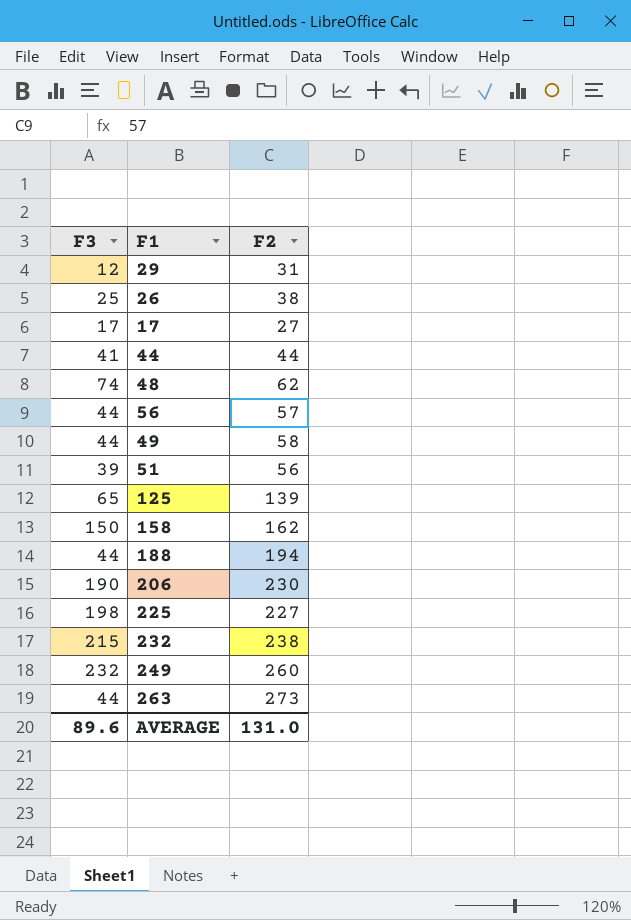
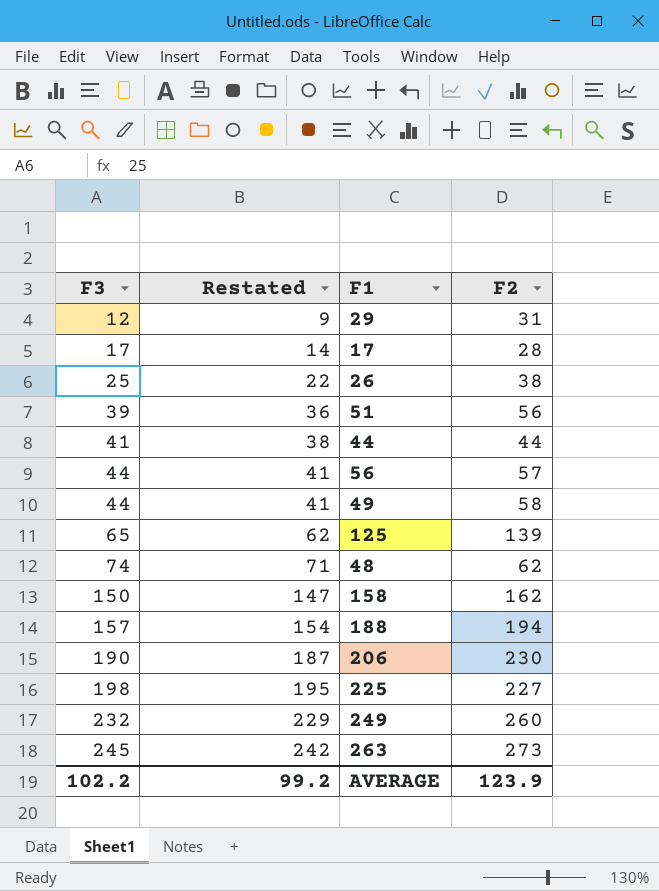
row order: none -> F3 ascending
column Restated | formula: none -> [F3] - 3
row 232: 215 | 238 -> none
17 | F2: 27 -> 28
188 | F3: 44 -> 157
263 | F3: 44 -> 245
AVERAGE | F3: 89.6 -> 102.2
AVERAGE | F2: 131.0 -> 123.9

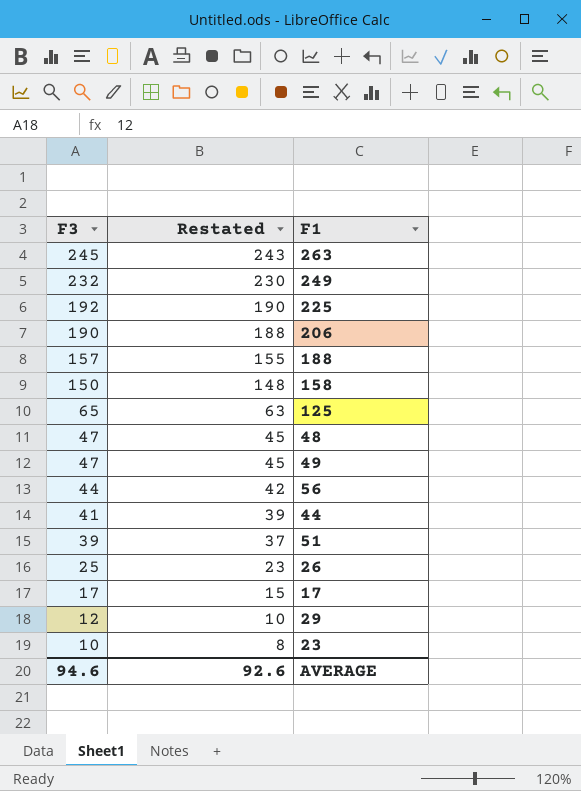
row order: F3 ascending -> F3 descending
column F2 | position: 4 -> none
column Restated | formula: [F3] - 3 -> [F3] - 2
225 | F3: 198 -> 192
48 | F3: 74 -> 47
49 | F3: 44 -> 47
row 23: none -> 10 | 8
AVERAGE | F3: 102.2 -> 94.6
AVERAGE | Restated: 99.2 -> 92.6

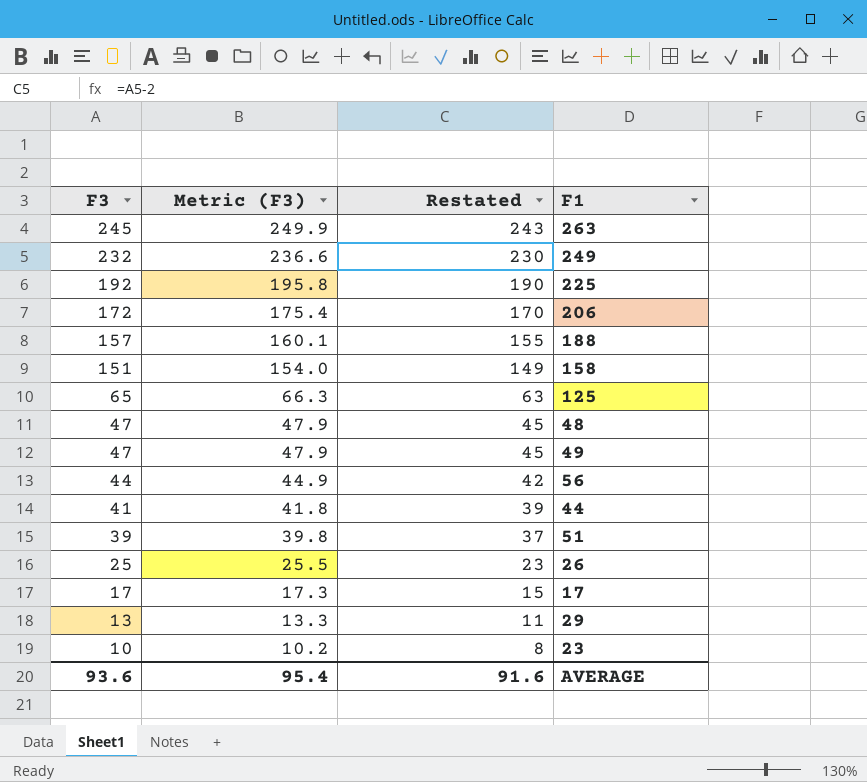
column Metric (F3) | formula: none -> [F3] * 1.02
206 | F3: 190 -> 172
206 | Restated: 188 -> 170
158 | F3: 150 -> 151
158 | Restated: 148 -> 149
29 | F3: 12 -> 13
29 | Restated: 10 -> 11
AVERAGE | F3: 94.6 -> 93.6
AVERAGE | Restated: 92.6 -> 91.6

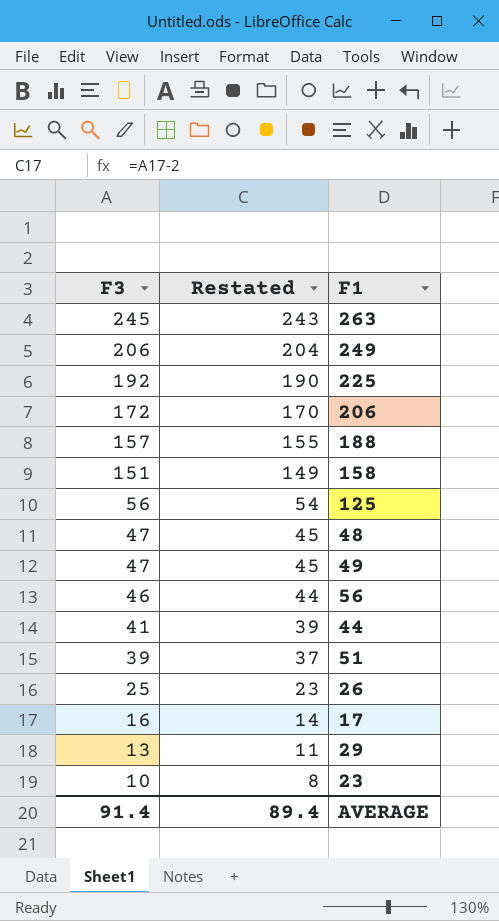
column Metric (F3) | formula: [F3] * 1.02 -> none
249 | F3: 232 -> 206
249 | Restated: 230 -> 204
125 | F3: 65 -> 56
125 | Restated: 63 -> 54
56 | F3: 44 -> 46
56 | Restated: 42 -> 44
17 | F3: 17 -> 16
17 | Restated: 15 -> 14
AVERAGE | F3: 93.6 -> 91.4
AVERAGE | Restated: 91.6 -> 89.4

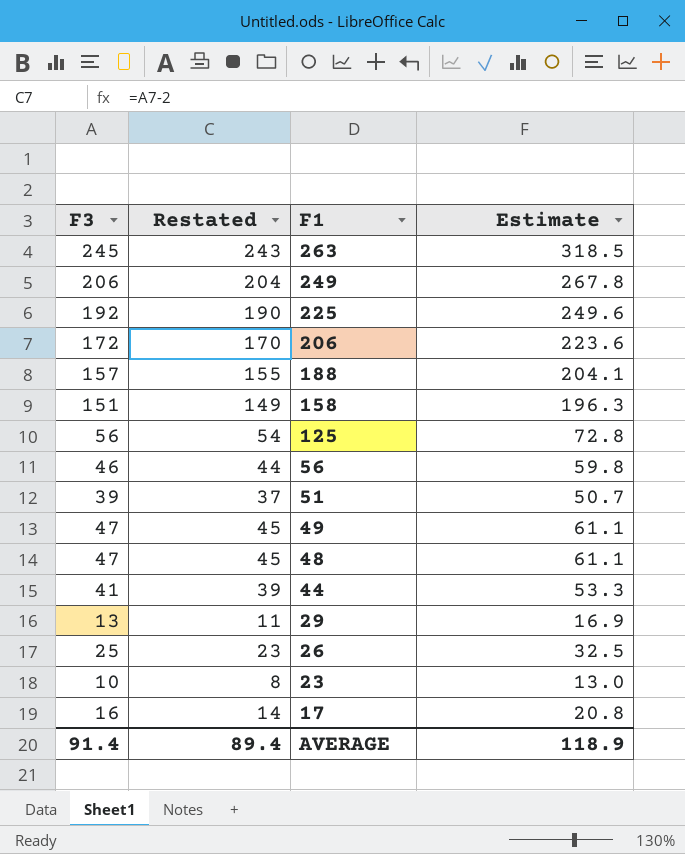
row order: F3 descending -> F1 descending
column Estimate | formula: none -> [F3] * 1.3

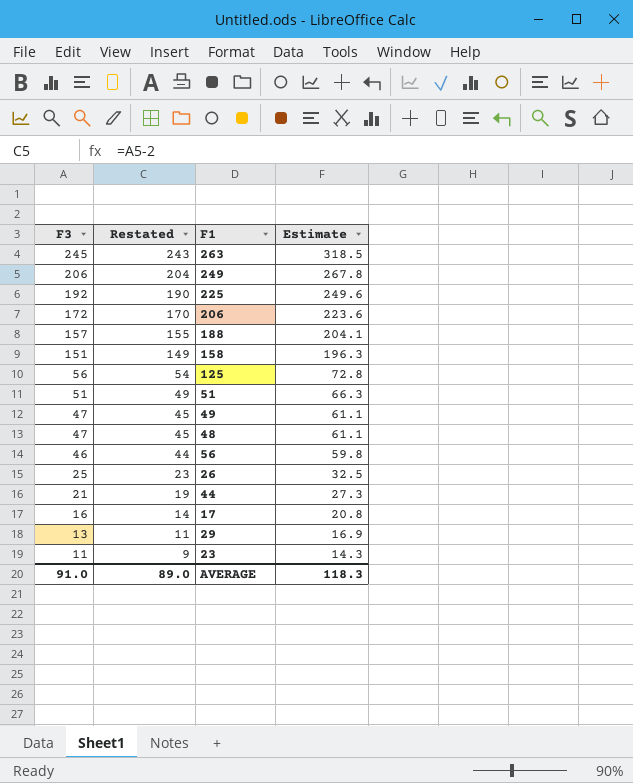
row order: F1 descending -> F3 descending
51 | F3: 39 -> 51
51 | Restated: 37 -> 49
51 | Estimate: 50.7 -> 66.3
44 | F3: 41 -> 21
44 | Restated: 39 -> 19
44 | Estimate: 53.3 -> 27.3
23 | F3: 10 -> 11
23 | Restated: 8 -> 9
23 | Estimate: 13.0 -> 14.3
AVERAGE | F3: 91.4 -> 91.0
AVERAGE | Restated: 89.4 -> 89.0
AVERAGE | Estimate: 118.9 -> 118.3

